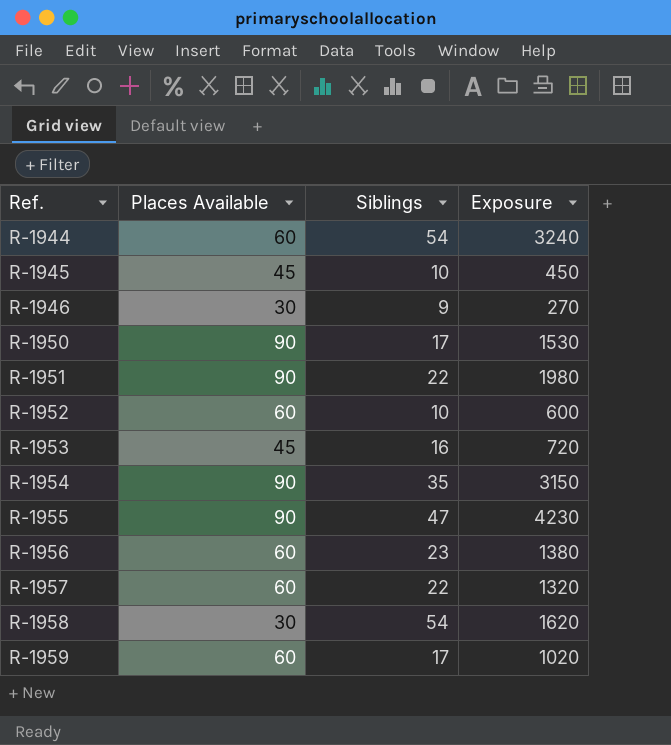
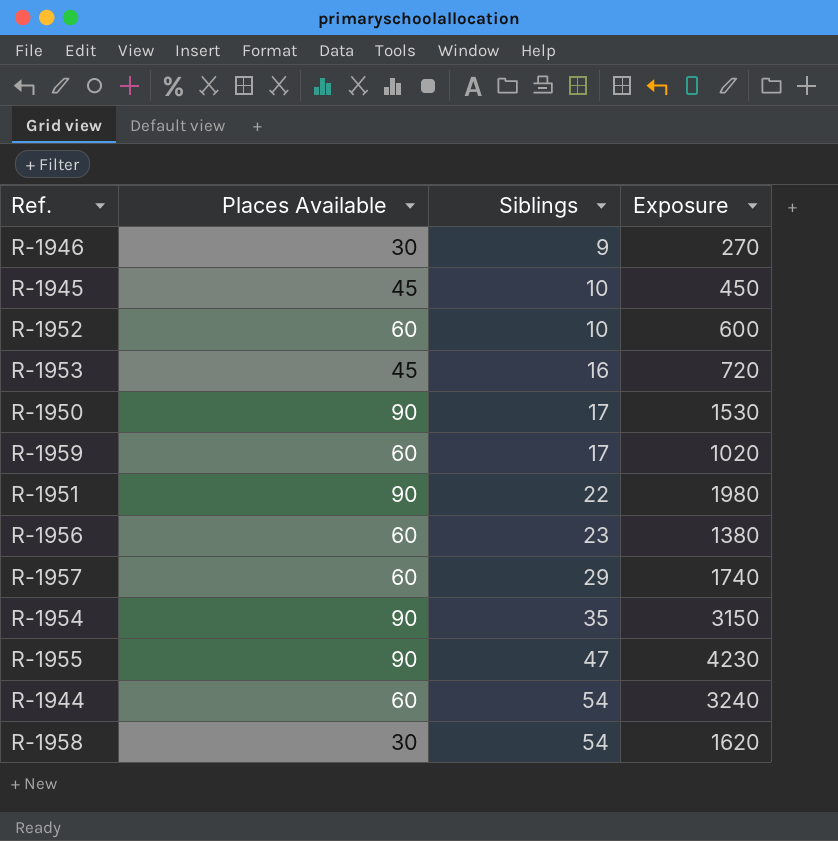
row order: Ref. ascending -> Siblings ascending
R-1957 | Siblings: 22 -> 29
R-1957 | Exposure: 1320 -> 1740

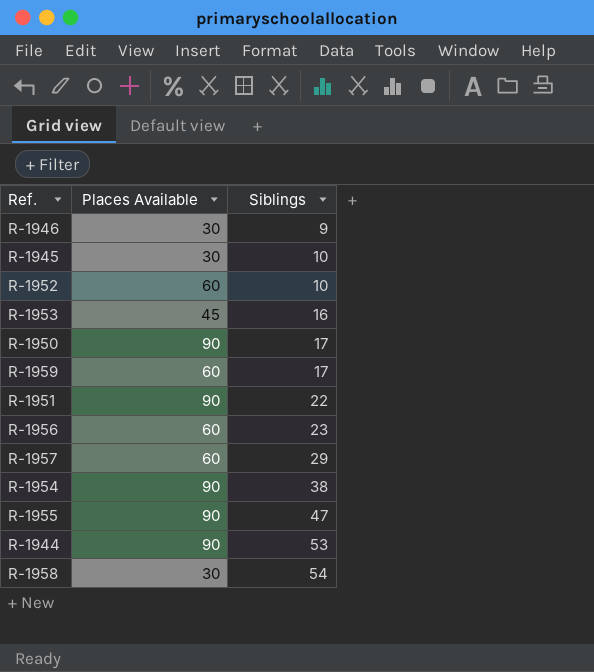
column Exposure | formula: [Places Available] * [Siblings] -> none
R-1945 | Places Available: 45 -> 30
R-1954 | Siblings: 35 -> 38
R-1944 | Places Available: 60 -> 90
R-1944 | Siblings: 54 -> 53

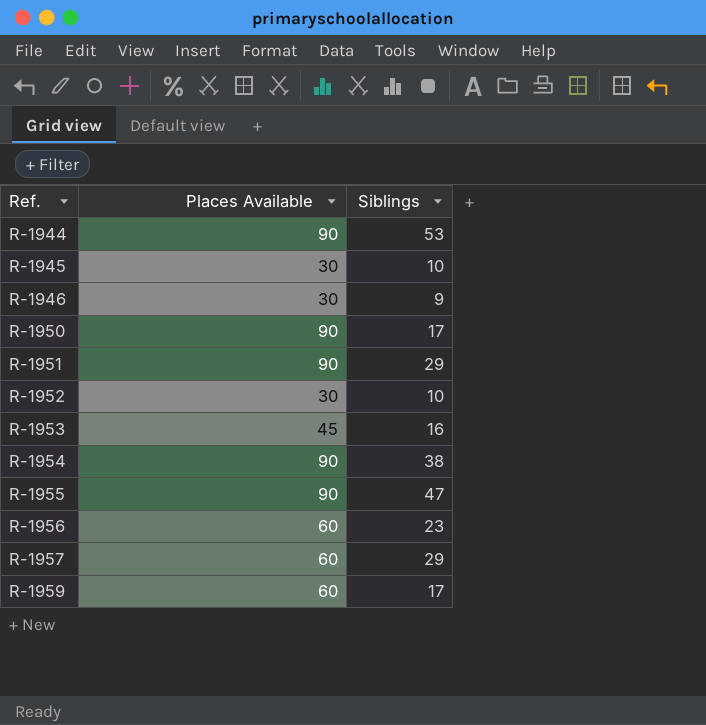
row order: Siblings ascending -> Ref. ascending
row R-1958: 30 | 54 -> none
R-1951 | Siblings: 22 -> 29
R-1952 | Places Available: 60 -> 30

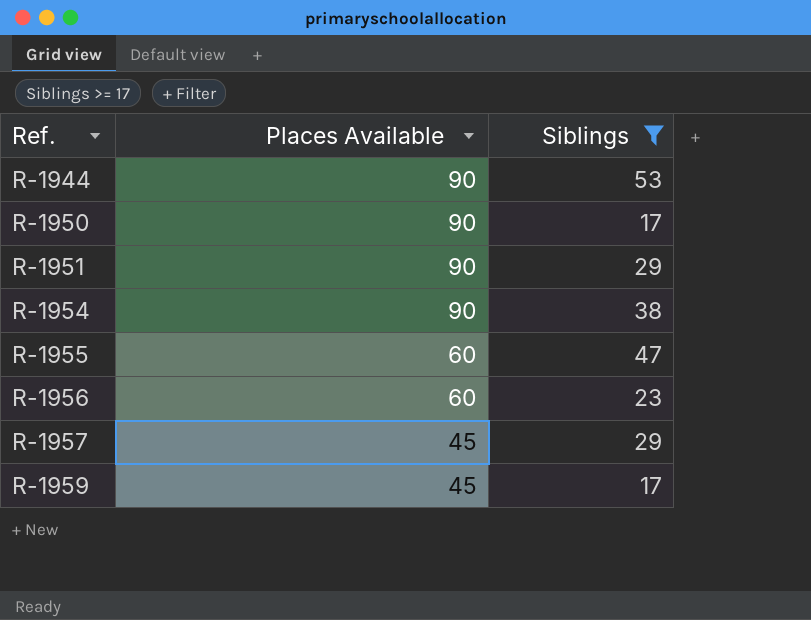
filter: none -> Siblings >= 17
R-1955 | Places Available: 90 -> 60
R-1957 | Places Available: 60 -> 45
R-1959 | Places Available: 60 -> 45

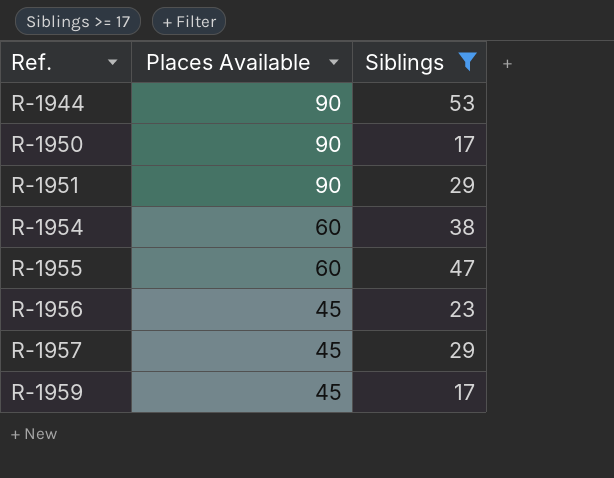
R-1954 | Places Available: 90 -> 60
R-1956 | Places Available: 60 -> 45

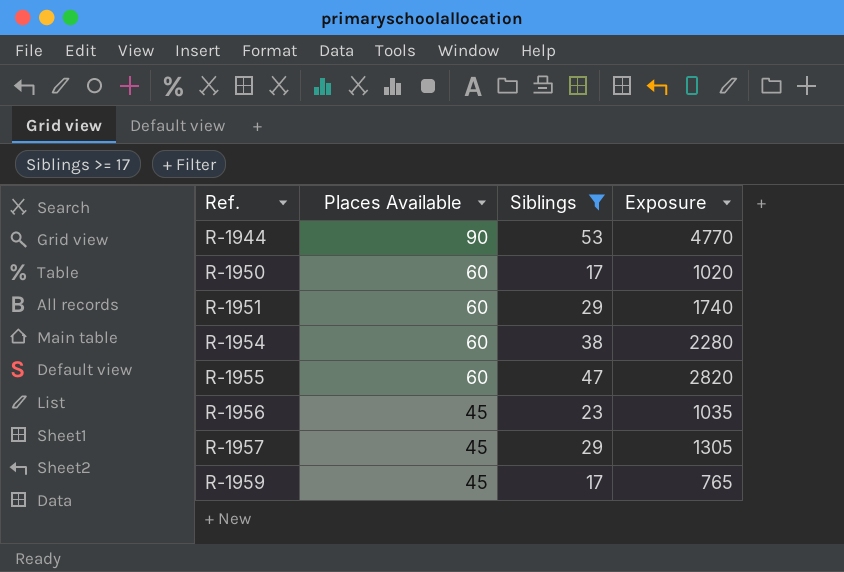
column Exposure | formula: none -> [Places Available] * [Siblings]
R-1950 | Places Available: 90 -> 60
R-1951 | Places Available: 90 -> 60

